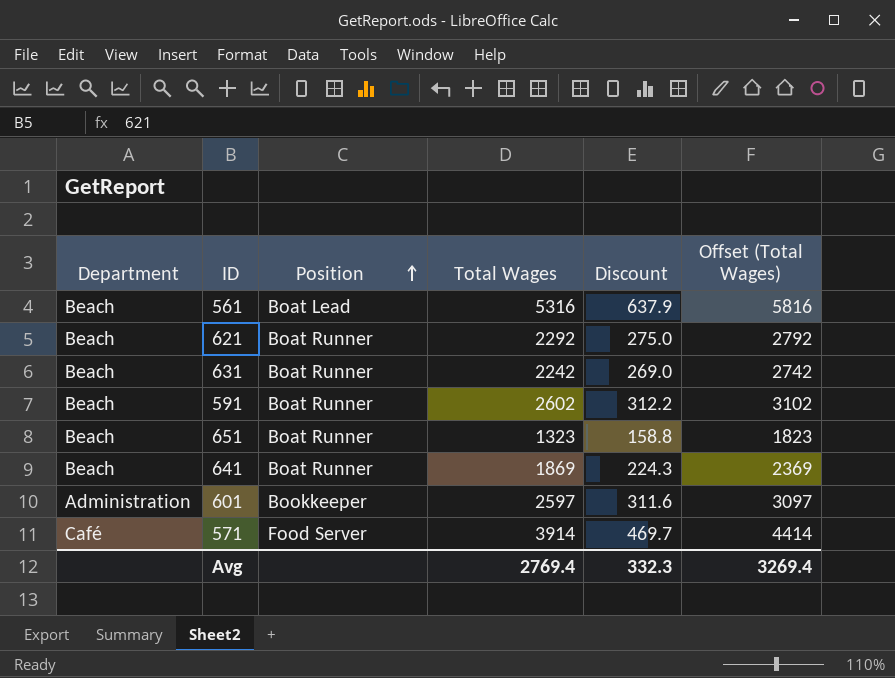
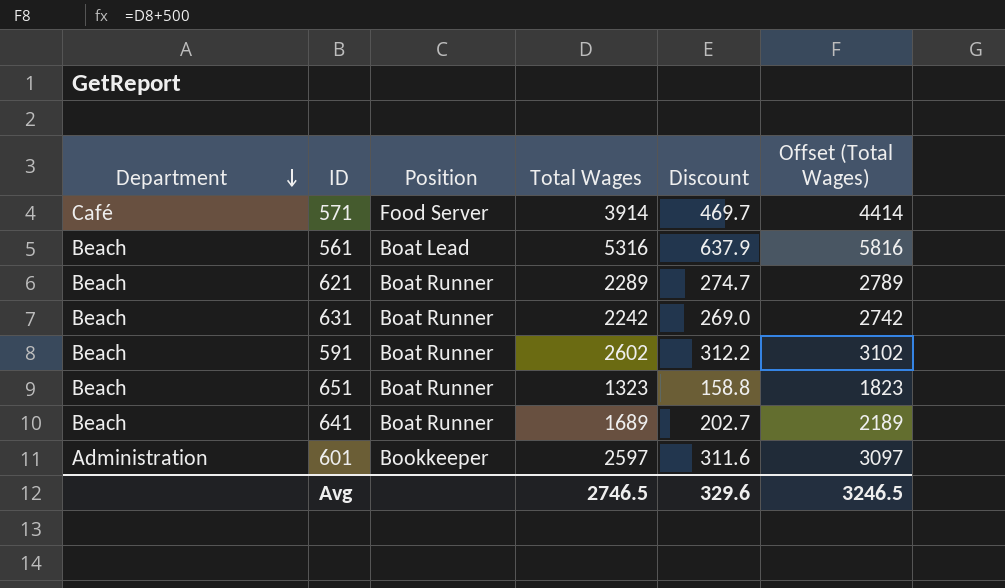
row order: Position ascending -> Department descending
621 | Total Wages: 2292 -> 2289
621 | Discount: 275.0 -> 274.7
621 | Offset (Total Wages): 2792 -> 2789
641 | Total Wages: 1869 -> 1689
641 | Discount: 224.3 -> 202.7
641 | Offset (Total Wages): 2369 -> 2189
Avg | Total Wages: 2769.4 -> 2746.5
Avg | Discount: 332.3 -> 329.6
Avg | Offset (Total Wages): 3269.4 -> 3246.5

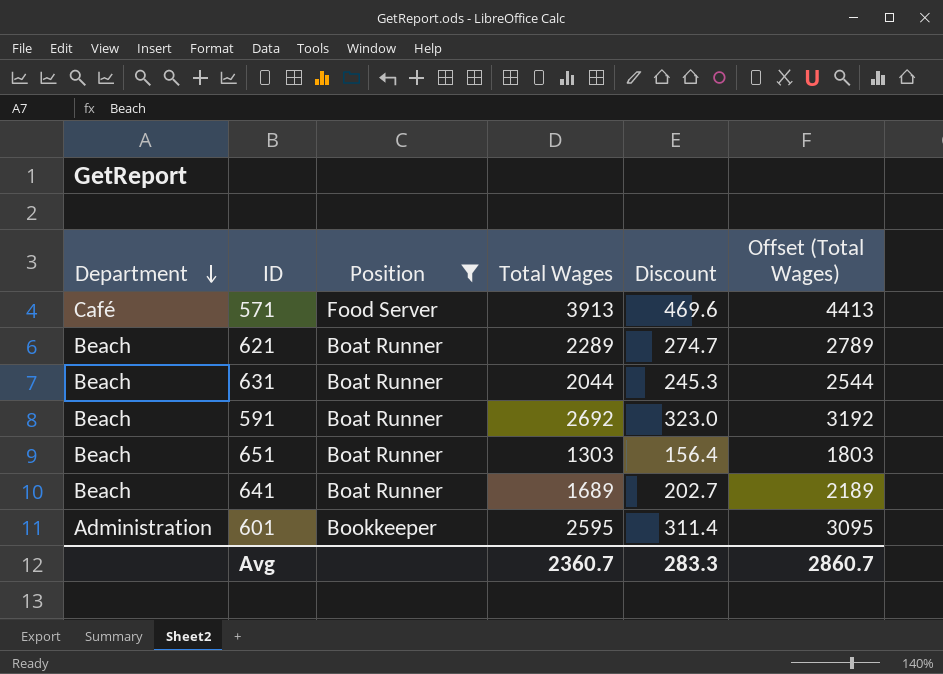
filter: none -> Position != Boat Lead
571 | Total Wages: 3914 -> 3913
571 | Discount: 469.7 -> 469.6
571 | Offset (Total Wages): 4414 -> 4413
631 | Total Wages: 2242 -> 2044
631 | Discount: 269.0 -> 245.3
631 | Offset (Total Wages): 2742 -> 2544
591 | Total Wages: 2602 -> 2692
591 | Discount: 312.2 -> 323.0
591 | Offset (Total Wages): 3102 -> 3192
651 | Total Wages: 1323 -> 1303
651 | Discount: 158.8 -> 156.4
651 | Offset (Total Wages): 1823 -> 1803
601 | Total Wages: 2597 -> 2595
601 | Discount: 311.6 -> 311.4
601 | Offset (Total Wages): 3097 -> 3095
Avg | Total Wages: 2746.5 -> 2360.7
Avg | Discount: 329.6 -> 283.3
Avg | Offset (Total Wages): 3246.5 -> 2860.7

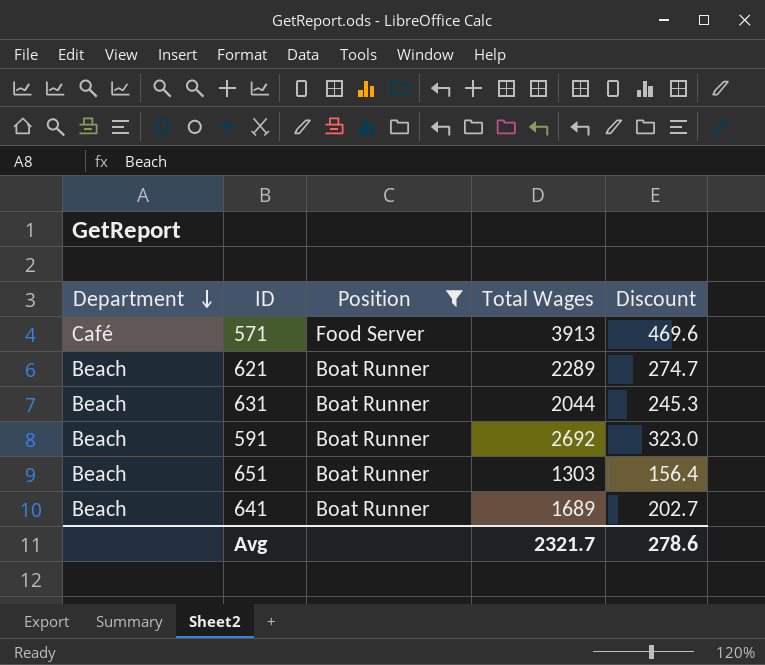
column Offset (Total Wages) | formula: [Total Wages] + 500 -> none
row 601: Administration | Bookkeeper | 2595 | 311.4 | 3095 -> none
Avg | Total Wages: 2360.7 -> 2321.7
Avg | Discount: 283.3 -> 278.6

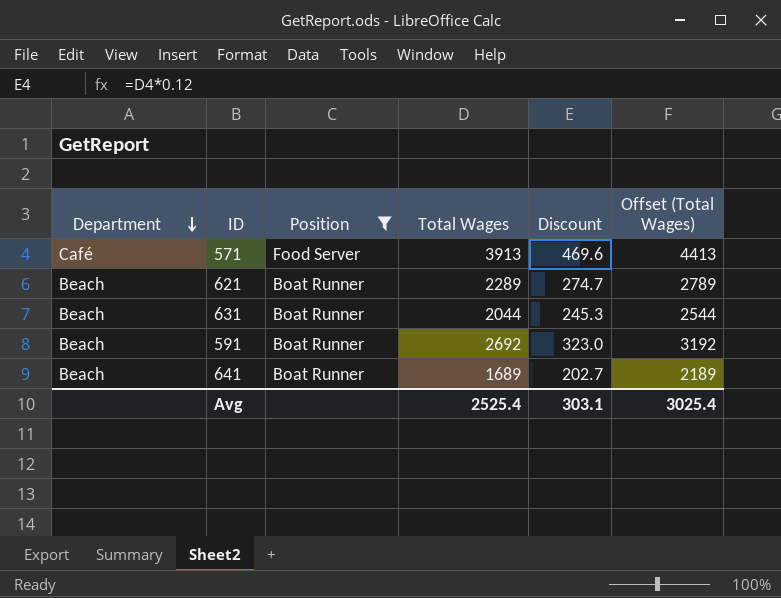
column Offset (Total Wages) | formula: none -> [Total Wages] + 500
row 651: Beach | Boat Runner | 1303 | 156.4 -> none
Avg | Total Wages: 2321.7 -> 2525.4
Avg | Discount: 278.6 -> 303.1

